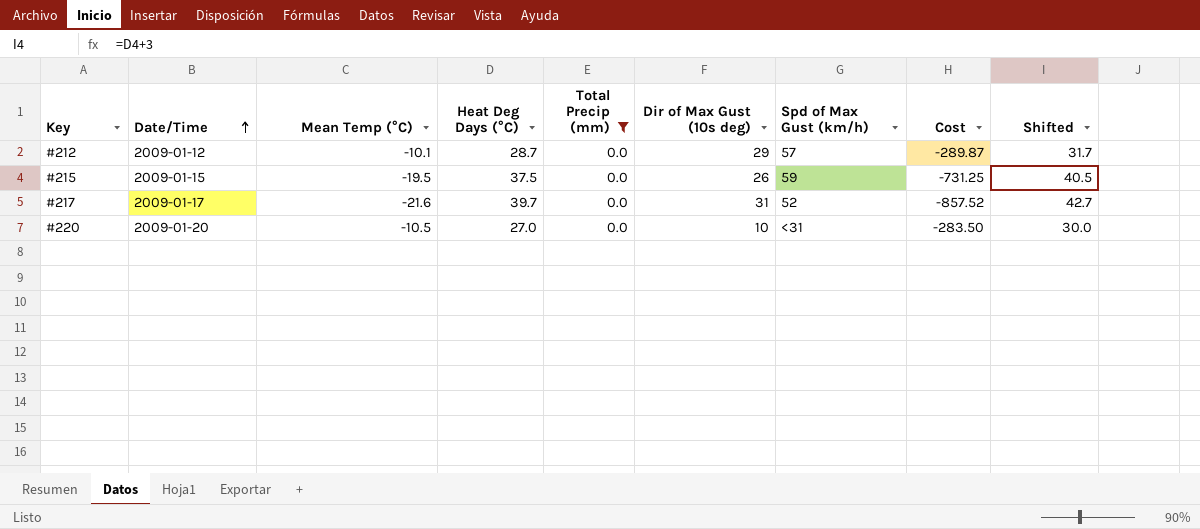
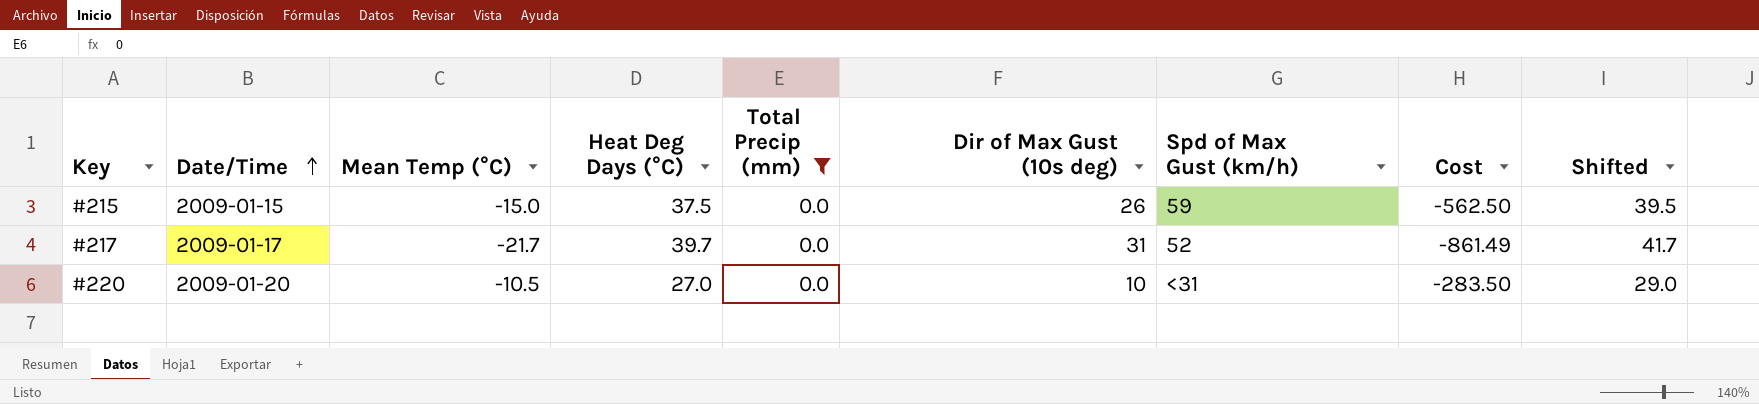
column Shifted | formula: [Heat Deg Days (°C)] + 3 -> [Heat Deg Days (°C)] + 2
row #212: 2009-01-12 | -10.1 | 28.7 | 0.0 | 29 | 57 | -289.87 | 31.7 -> none
#215 | Mean Temp (°C): -19.5 -> -15.0
#215 | Cost: -731.25 -> -562.50
#217 | Mean Temp (°C): -21.6 -> -21.7
#217 | Cost: -857.52 -> -861.49

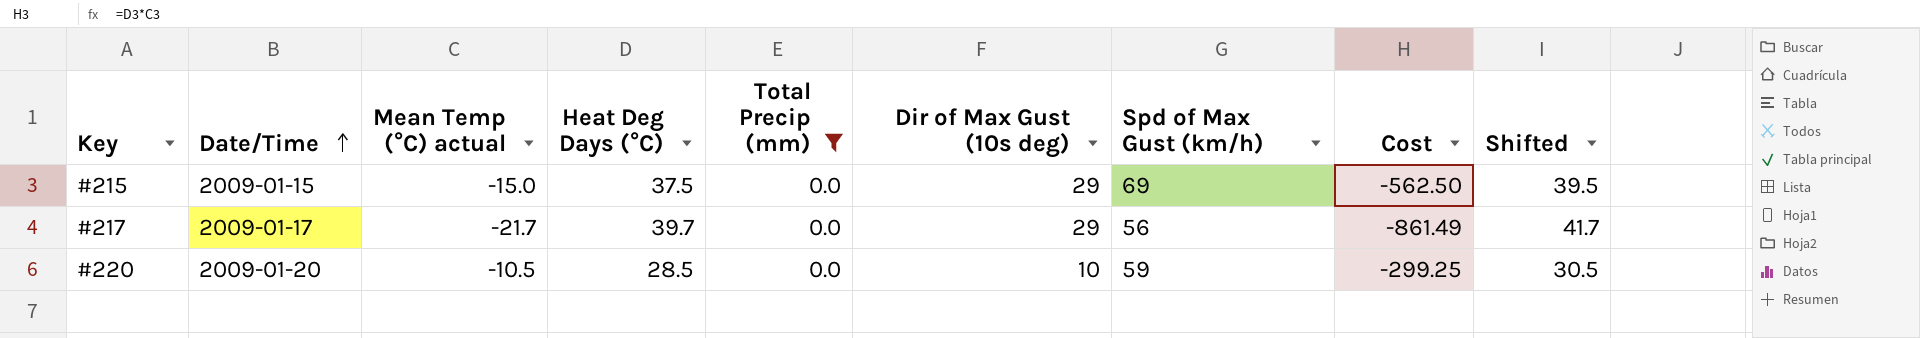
column name: Mean Temp (°C) -> Mean Temp (°C) actual
#215 | Dir of Max Gust (10s deg): 26 -> 29
#215 | Spd of Max Gust (km/h): 59 -> 69
#217 | Dir of Max Gust (10s deg): 31 -> 29
#217 | Spd of Max Gust (km/h): 52 -> 56
#220 | Heat Deg Days (°C): 27.0 -> 28.5
#220 | Spd of Max Gust (km/h): <31 -> 59
#220 | Cost: -283.50 -> -299.25
#220 | Shifted: 29.0 -> 30.5

